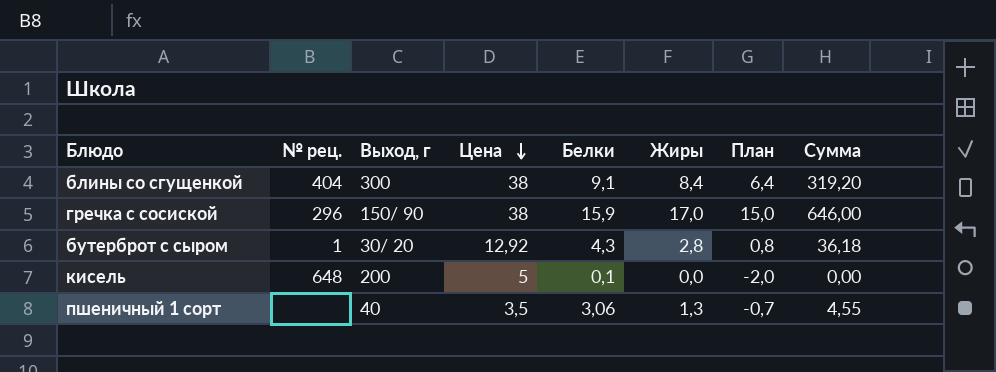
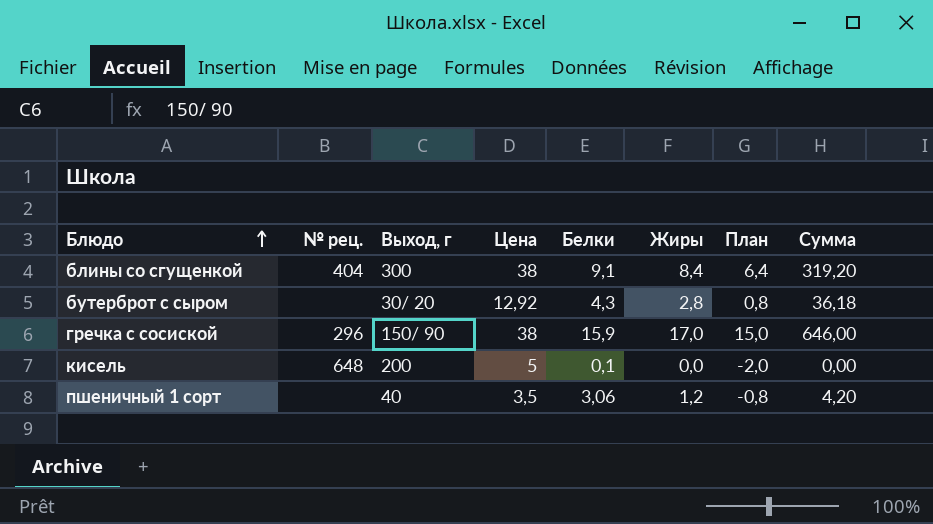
row order: Цена descending -> Блюдо ascending
бутерброт с сыром | № рец.: 1 -> none
пшеничный 1 сорт | Жиры: 1,3 -> 1,2
пшеничный 1 сорт | План: -0,7 -> -0,8
пшеничный 1 сорт | Сумма: 4,55 -> 4,20

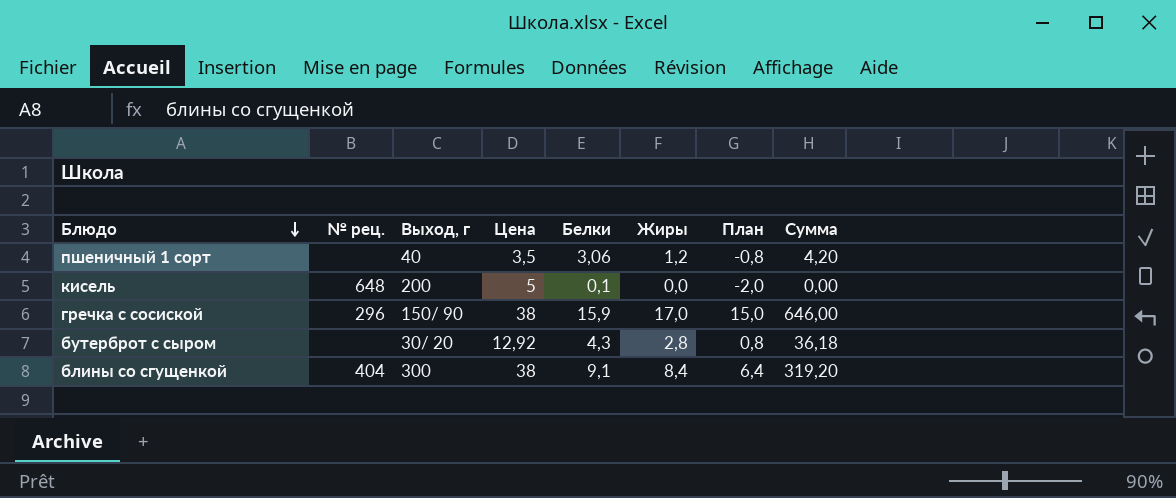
row order: Блюдо ascending -> Блюдо descending

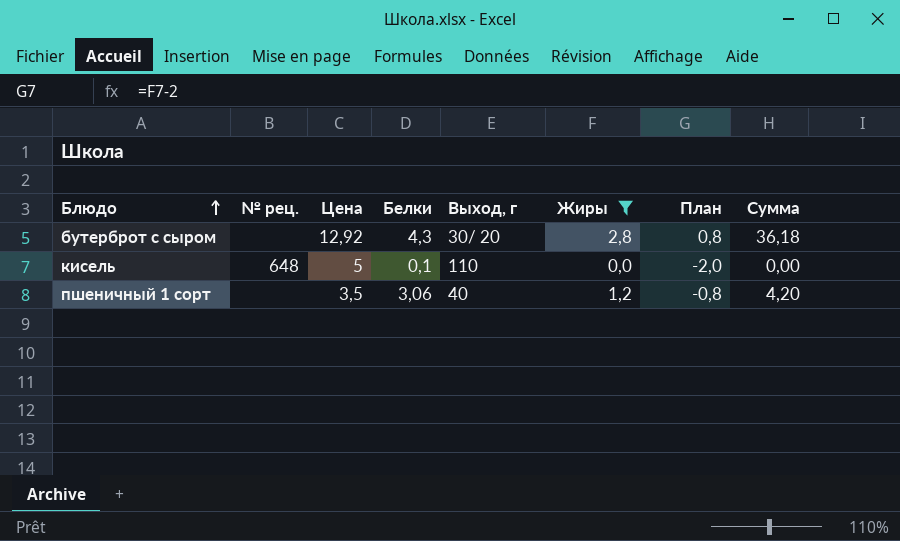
filter: none -> Жиры <= 2,8
row order: Блюдо descending -> Блюдо ascending
column Выход, г | position: 3 -> 5
кисель | Выход, г: 200 -> 110

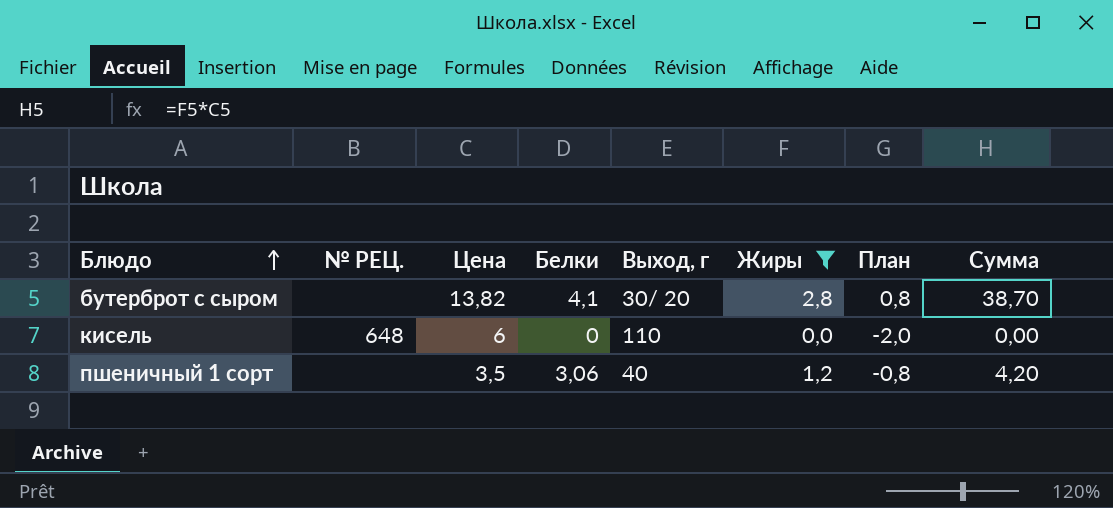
column name: № рец. -> № РЕЦ.
бутерброт с сыром | Цена: 12,92 -> 13,82
бутерброт с сыром | Белки: 4,3 -> 4,1
бутерброт с сыром | Сумма: 36,18 -> 38,70
кисель | Цена: 5 -> 6
кисель | Белки: 0,1 -> 0

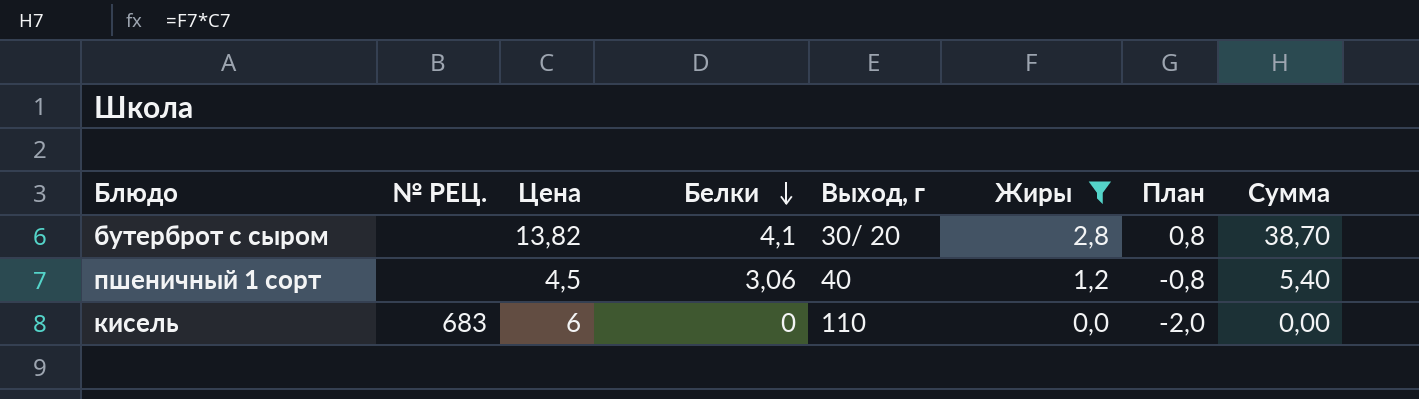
row order: Блюдо ascending -> Белки descending
пшеничный 1 сорт | Цена: 3,5 -> 4,5
пшеничный 1 сорт | Сумма: 4,20 -> 5,40
кисель | № РЕЦ.: 648 -> 683

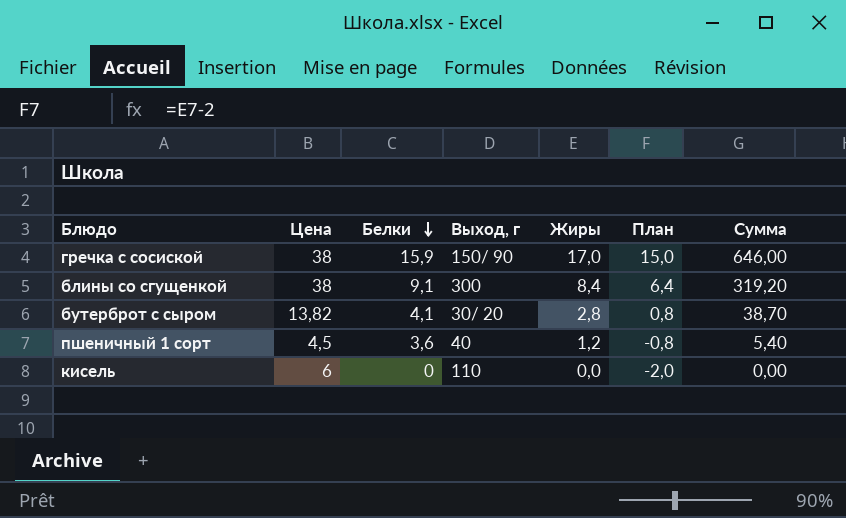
filter: Жиры <= 2,8 -> none
column № РЕЦ. | position: 2 -> none
пшеничный 1 сорт | Белки: 3,06 -> 3,6

